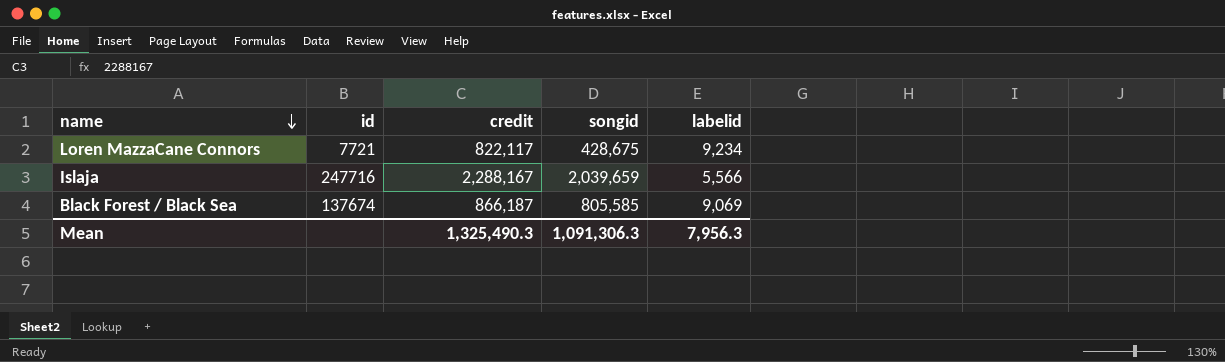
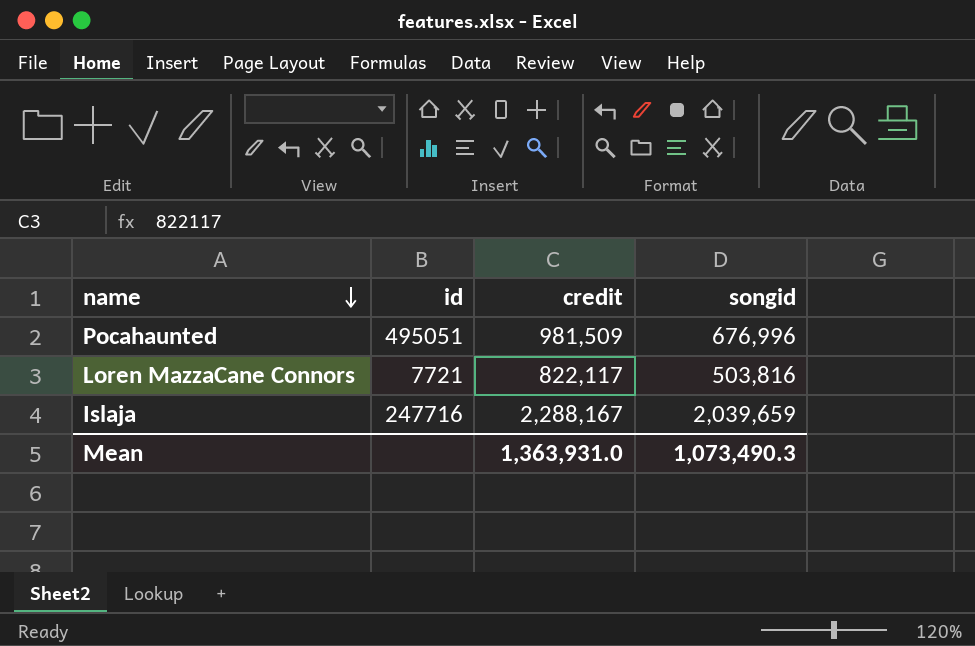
column labelid | position: 5 -> none
row Black Forest / Black Sea: 137674 | 866,187 | 805,585 | 9,069 -> none
row Pocahaunted: none -> 495051 | 981,509 | 676,996
Loren MazzaCane Connors | songid: 428,675 -> 503,816
Mean | credit: 1,325,490.3 -> 1,363,931.0
Mean | songid: 1,091,306.3 -> 1,073,490.3

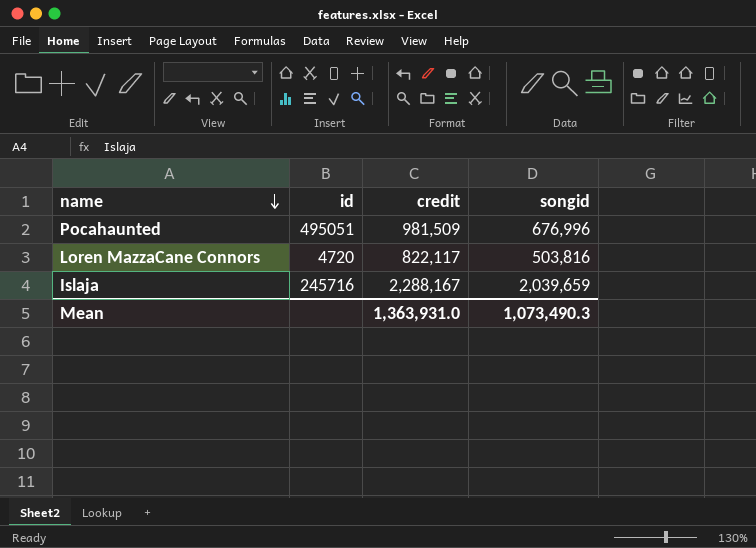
Loren MazzaCane Connors | id: 7721 -> 4720
Islaja | id: 247716 -> 245716

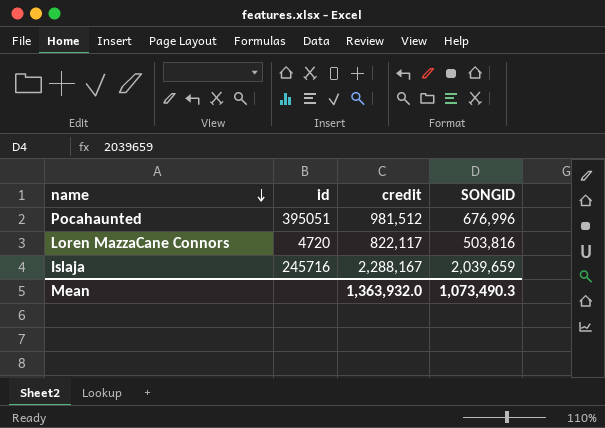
column name: songid -> SONGID
Pocahaunted | id: 495051 -> 395051
Pocahaunted | credit: 981,509 -> 981,512
Mean | credit: 1,363,931.0 -> 1,363,932.0

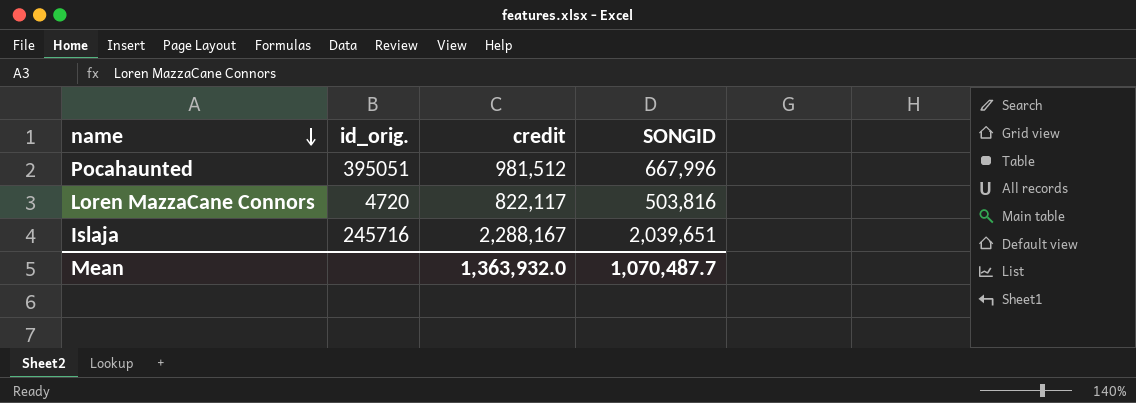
column name: id -> id_orig.
Pocahaunted | SONGID: 676,996 -> 667,996
Islaja | SONGID: 2,039,659 -> 2,039,651
Mean | SONGID: 1,073,490.3 -> 1,070,487.7

